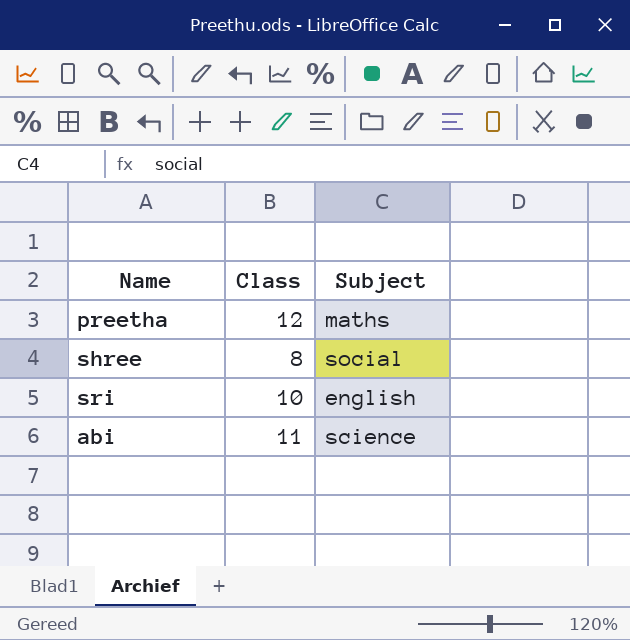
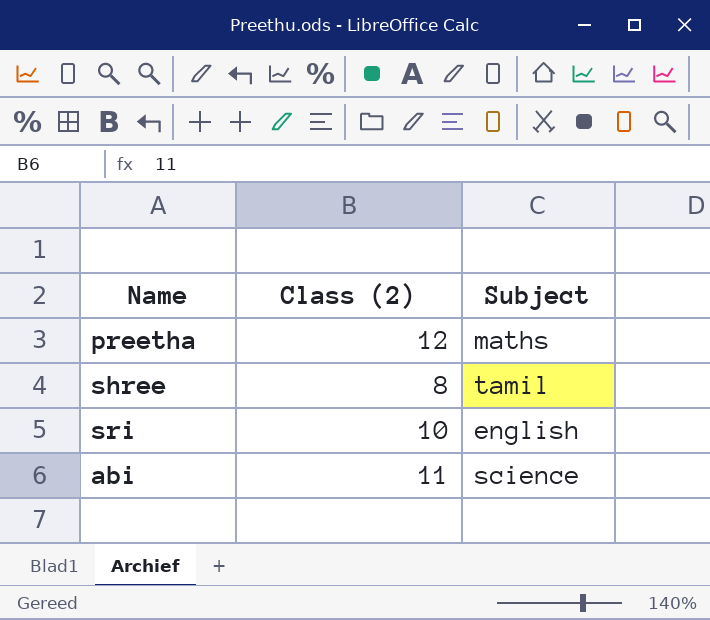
column name: Class -> Class (2)
shree | Subject: social -> tamil

